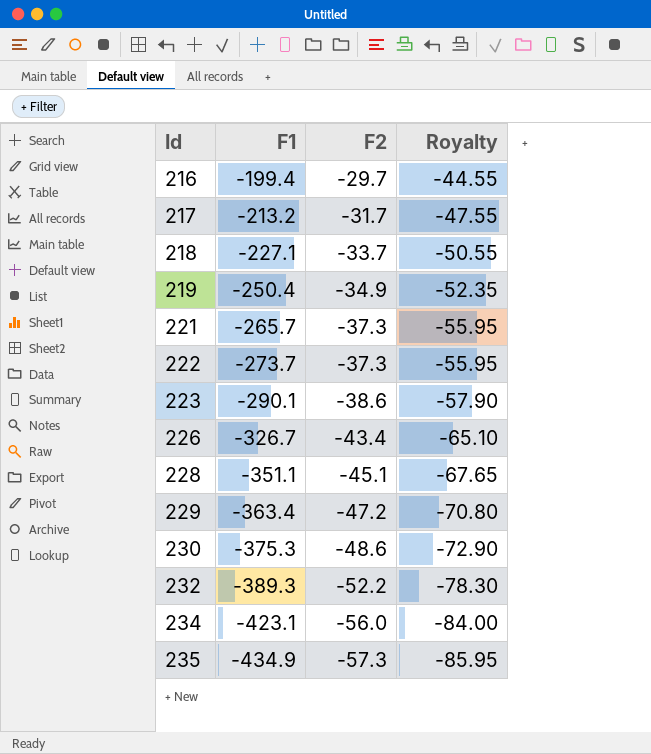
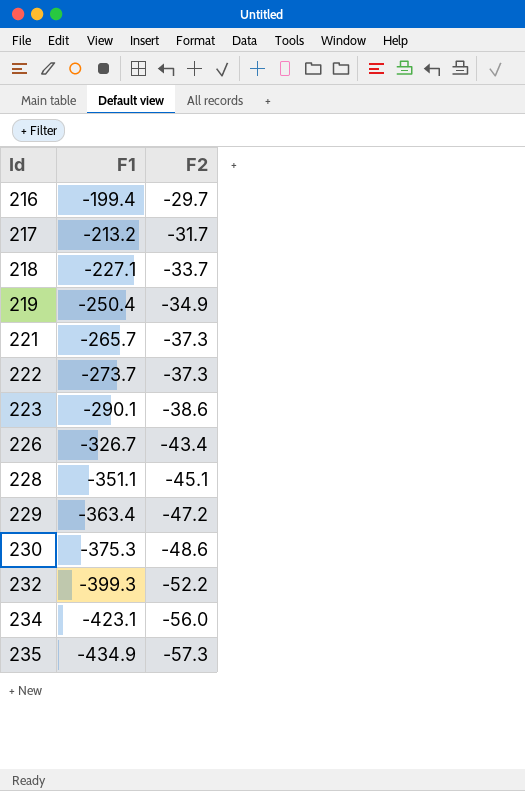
column Royalty | formula: [F2] * 1.5 -> none
232 | F1: -389.3 -> -399.3

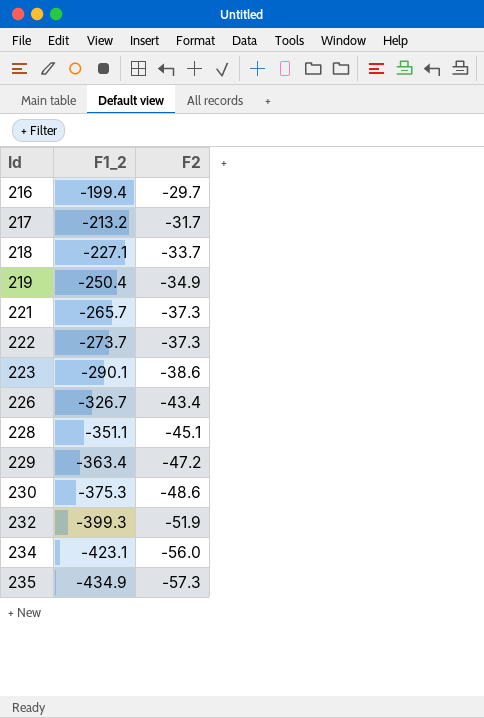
column name: F1 -> F1_2
232 | F2: -52.2 -> -51.9

